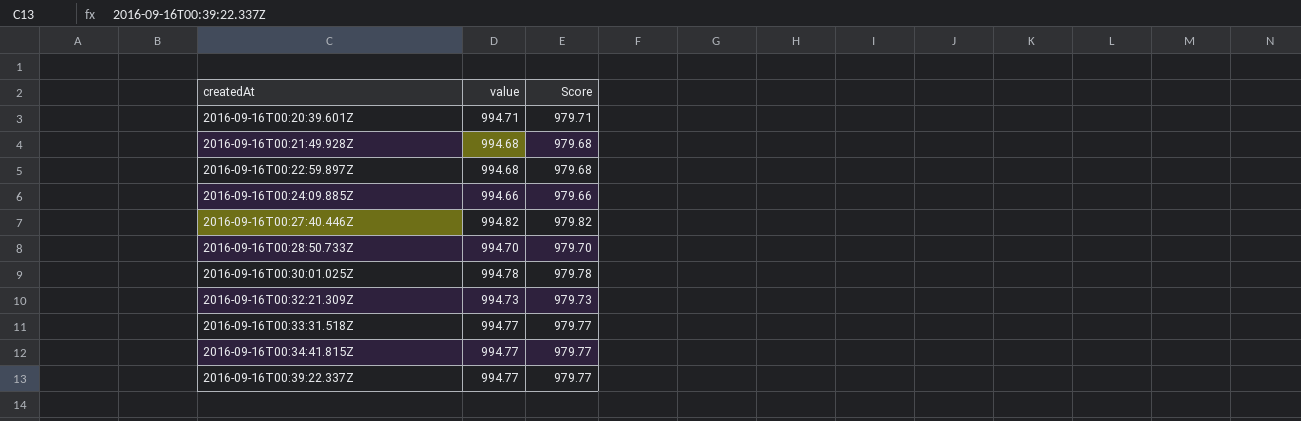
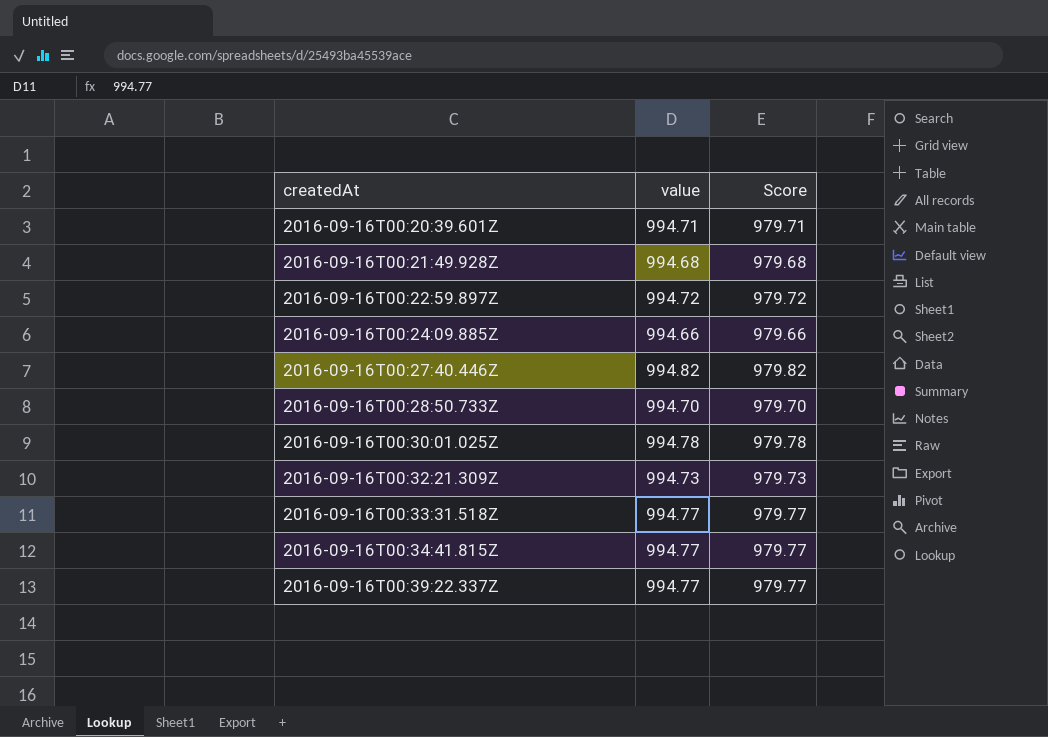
2016-09-16T00:22:59.897Z | value: 994.68 -> 994.72
2016-09-16T00:22:59.897Z | Score: 979.68 -> 979.72

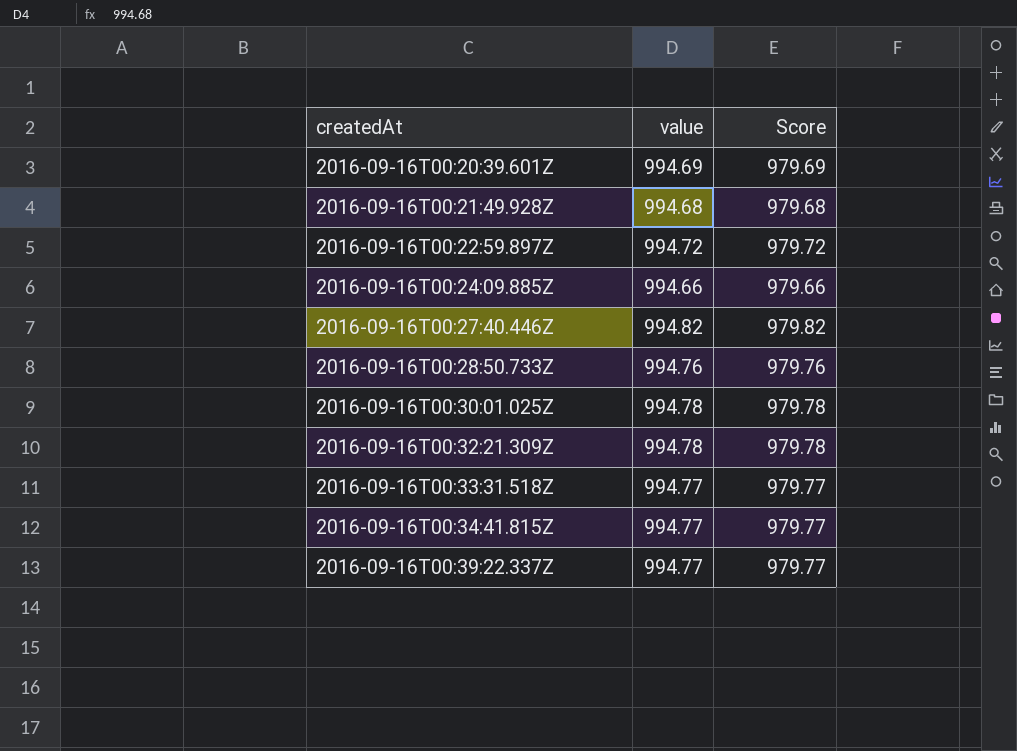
2016-09-16T00:20:39.601Z | value: 994.71 -> 994.69
2016-09-16T00:20:39.601Z | Score: 979.71 -> 979.69
2016-09-16T00:28:50.733Z | value: 994.70 -> 994.76
2016-09-16T00:28:50.733Z | Score: 979.70 -> 979.76
2016-09-16T00:32:21.309Z | value: 994.73 -> 994.78
2016-09-16T00:32:21.309Z | Score: 979.73 -> 979.78

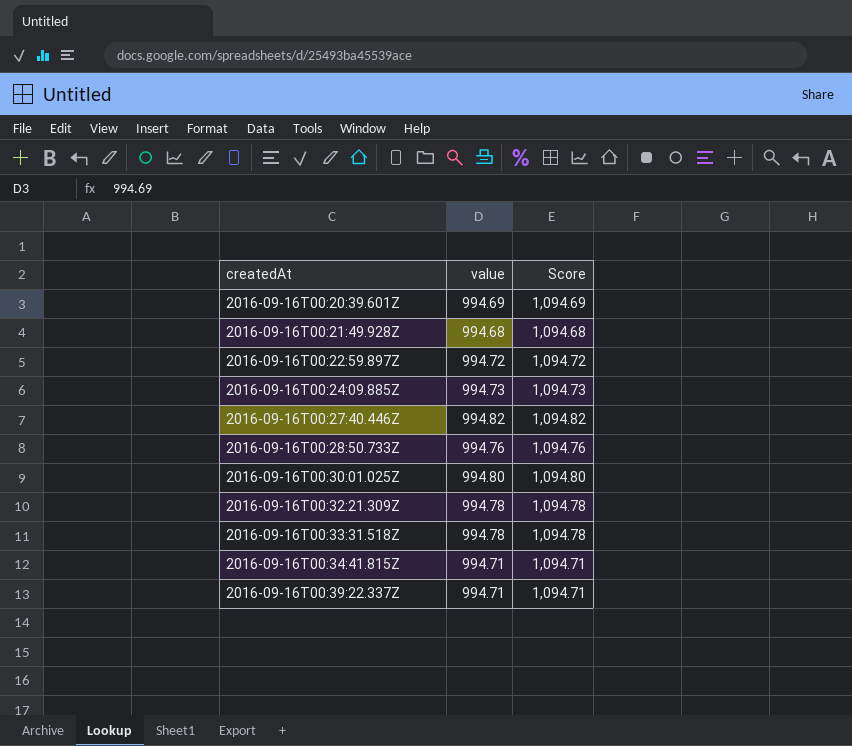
column Score | formula: [value] - 15 -> [value] + 100
2016-09-16T00:24:09.885Z | value: 994.66 -> 994.73
2016-09-16T00:30:01.025Z | value: 994.78 -> 994.80
2016-09-16T00:33:31.518Z | value: 994.77 -> 994.78
2016-09-16T00:34:41.815Z | value: 994.77 -> 994.71
2016-09-16T00:39:22.337Z | value: 994.77 -> 994.71

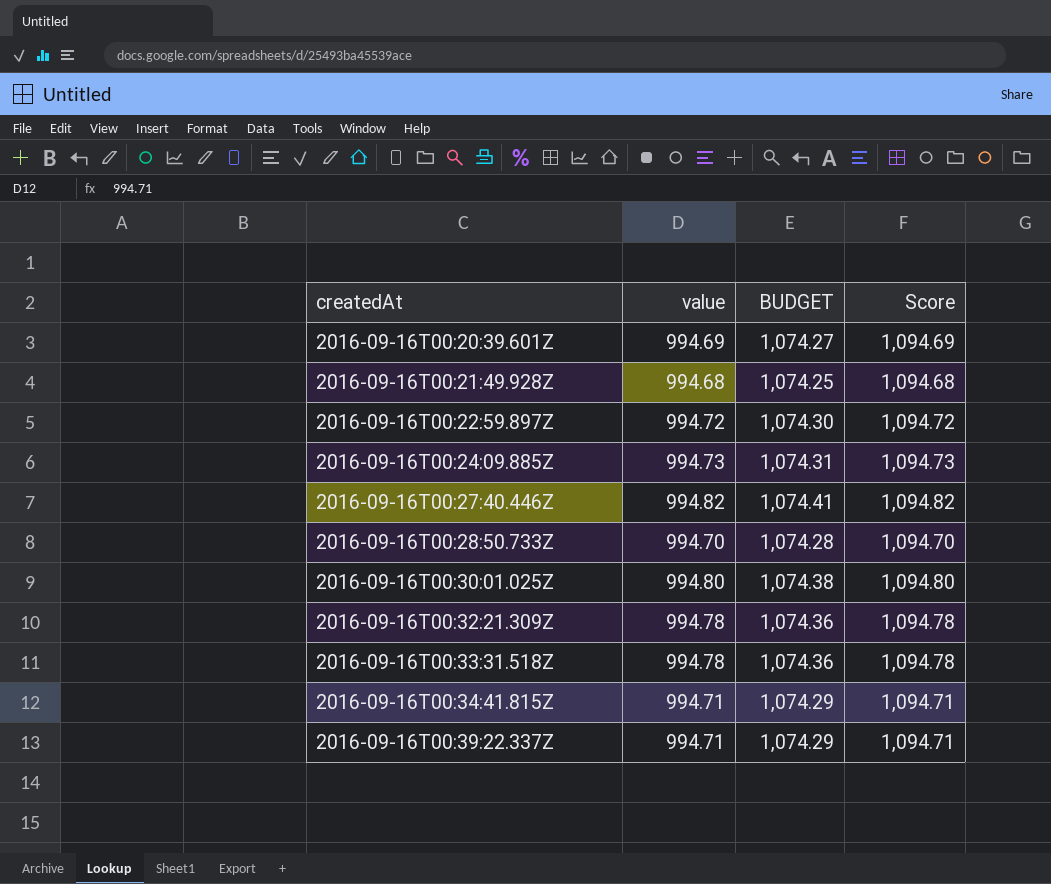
column BUDGET | formula: none -> [value] * 1.08
2016-09-16T00:28:50.733Z | value: 994.76 -> 994.70
2016-09-16T00:28:50.733Z | Score: 1,094.76 -> 1,094.70

